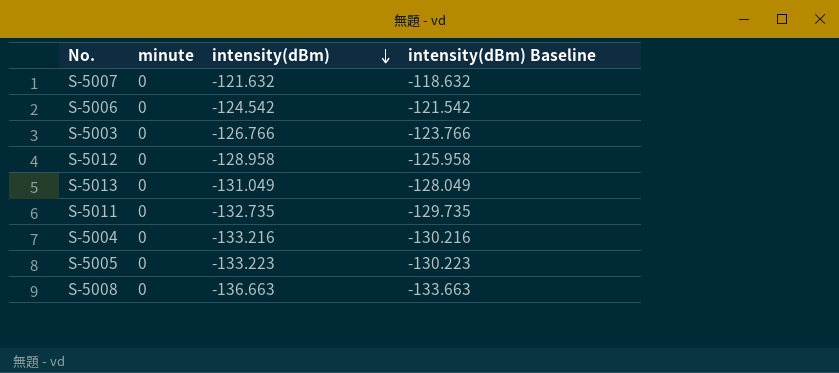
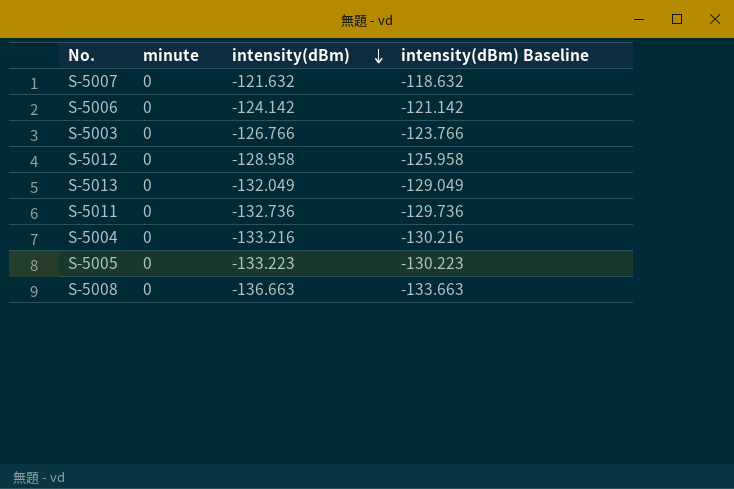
S-5006 | intensity(dBm): -124.542 -> -124.142
S-5006 | intensity(dBm) Baseline: -121.542 -> -121.142
S-5013 | intensity(dBm): -131.049 -> -132.049
S-5013 | intensity(dBm) Baseline: -128.049 -> -129.049
S-5011 | intensity(dBm): -132.735 -> -132.736
S-5011 | intensity(dBm) Baseline: -129.735 -> -129.736

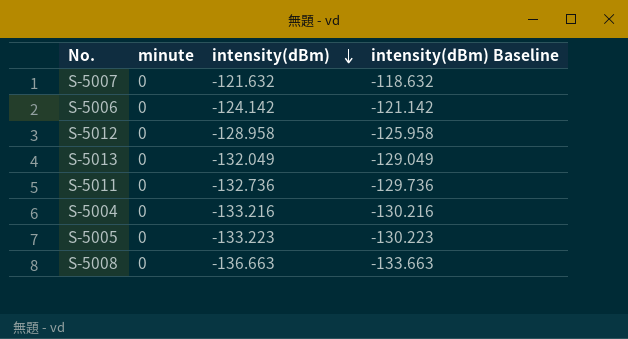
row S-5003: 0 | -126.766 | -123.766 -> none

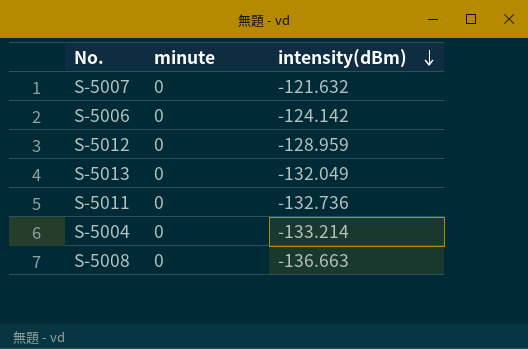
column intensity(dBm) Baseline | formula: [intensity(dBm)] + 3 -> none
row S-5005: 0 | -133.223 | -130.223 -> none
S-5012 | intensity(dBm): -128.958 -> -128.959
S-5004 | intensity(dBm): -133.216 -> -133.214

